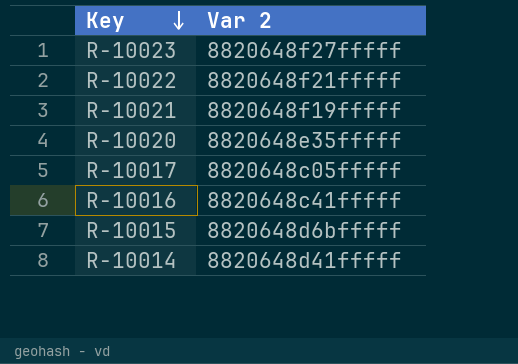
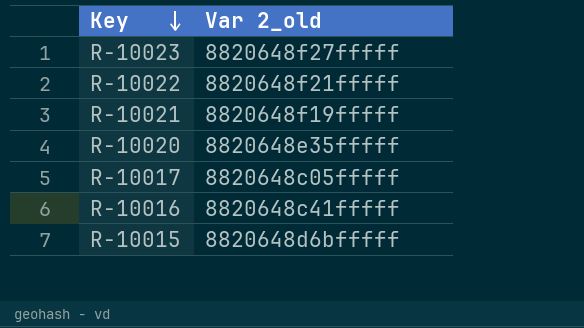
column name: Var 2 -> Var 2_old
row R-10014: 8820648d41fffff -> none

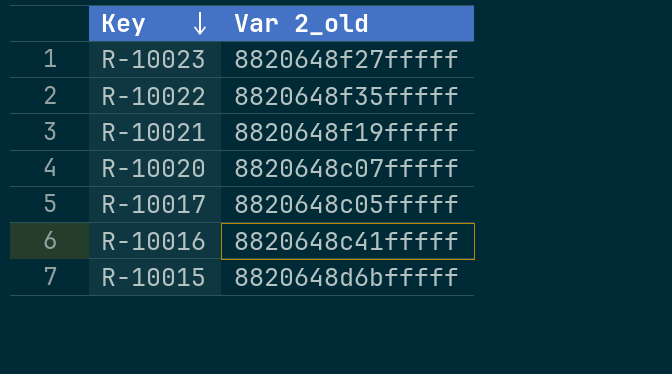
R-10022 | Var 2_old: 8820648f21fffff -> 8820648f35fffff
R-10020 | Var 2_old: 8820648e35fffff -> 8820648c07fffff

